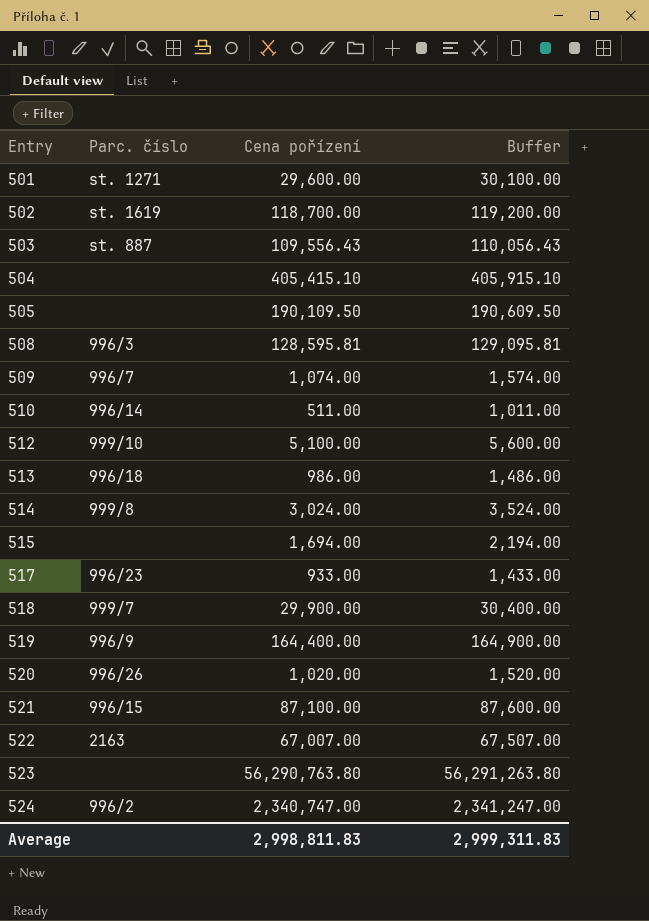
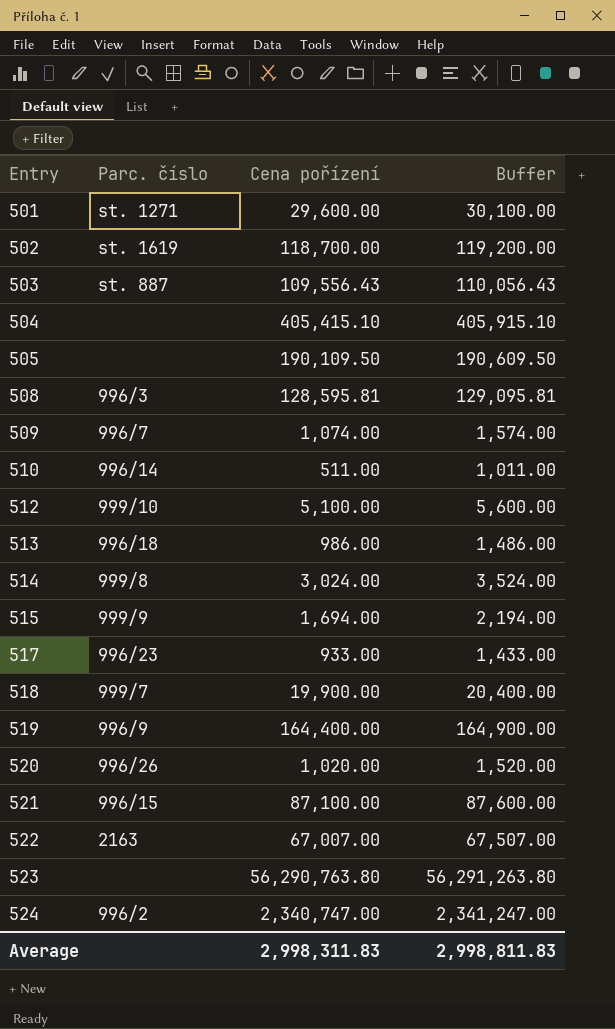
515 | Parc. číslo: none -> 999/9
518 | Cena pořízení: 29,900.00 -> 19,900.00
518 | Buffer: 30,400.00 -> 20,400.00
Average | Cena pořízení: 2,998,811.83 -> 2,998,311.83
Average | Buffer: 2,999,311.83 -> 2,998,811.83

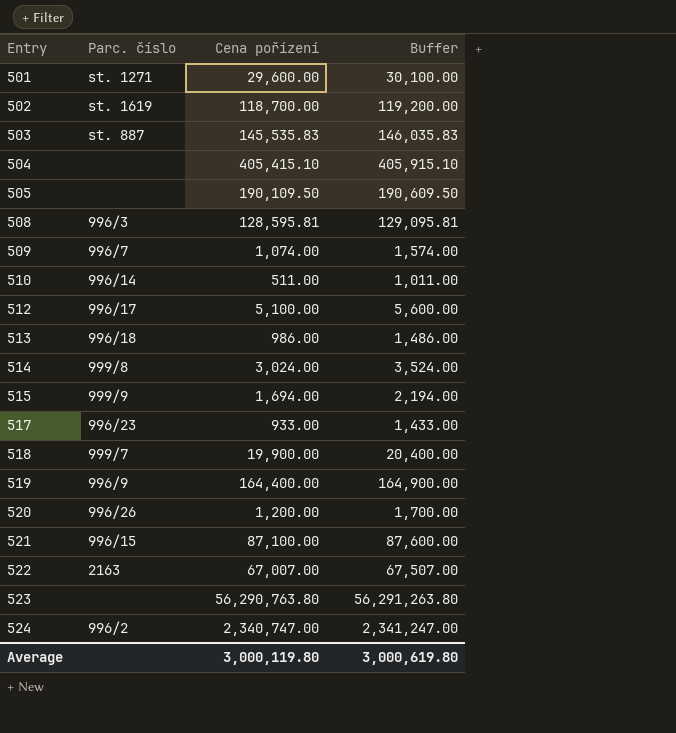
503 | Cena pořízení: 109,556.43 -> 145,535.83
503 | Buffer: 110,056.43 -> 146,035.83
512 | Parc. číslo: 999/10 -> 996/17
520 | Cena pořízení: 1,020.00 -> 1,200.00
520 | Buffer: 1,520.00 -> 1,700.00
Average | Cena pořízení: 2,998,311.83 -> 3,000,119.80
Average | Buffer: 2,998,811.83 -> 3,000,619.80

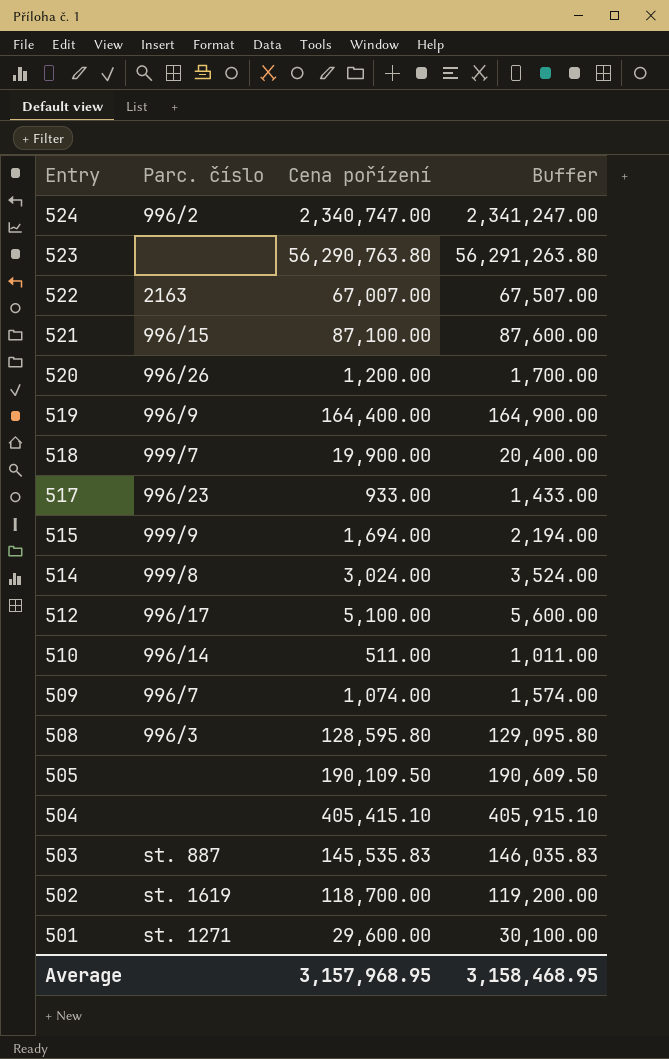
row order: Entry ascending -> Entry descending
row 513: 996/18 | 986.00 | 1,486.00 -> none
508 | Cena pořízení: 128,595.81 -> 128,595.80
508 | Buffer: 129,095.81 -> 129,095.80
Average | Cena pořízení: 3,000,119.80 -> 3,157,968.95
Average | Buffer: 3,000,619.80 -> 3,158,468.95

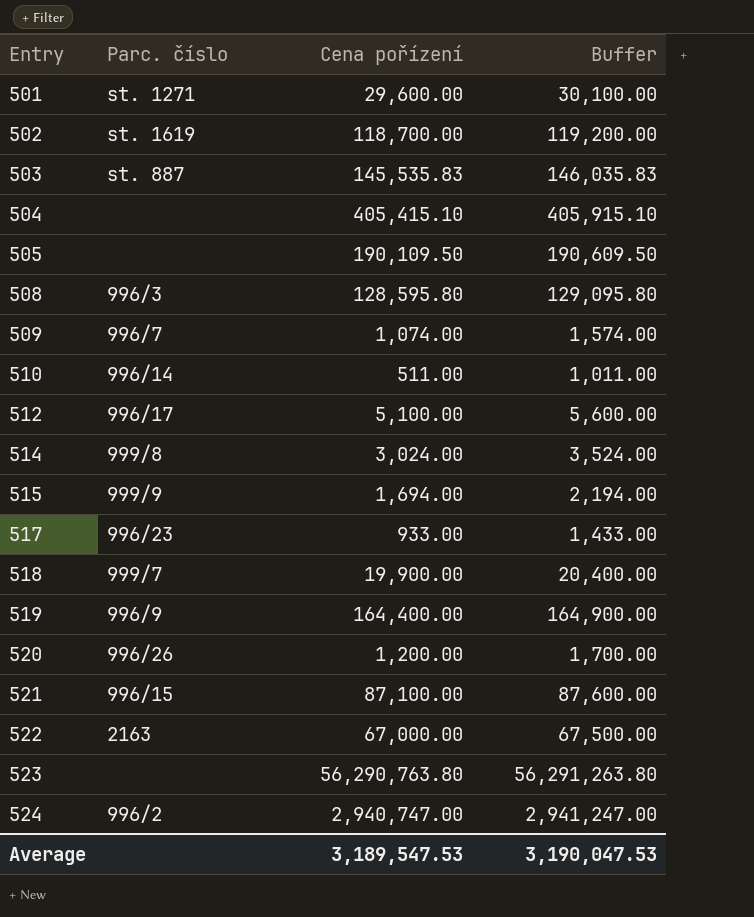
row order: Entry descending -> Entry ascending
522 | Cena pořízení: 67,007.00 -> 67,000.00
522 | Buffer: 67,507.00 -> 67,500.00
524 | Cena pořízení: 2,340,747.00 -> 2,940,747.00
524 | Buffer: 2,341,247.00 -> 2,941,247.00
Average | Cena pořízení: 3,157,968.95 -> 3,189,547.53
Average | Buffer: 3,158,468.95 -> 3,190,047.53

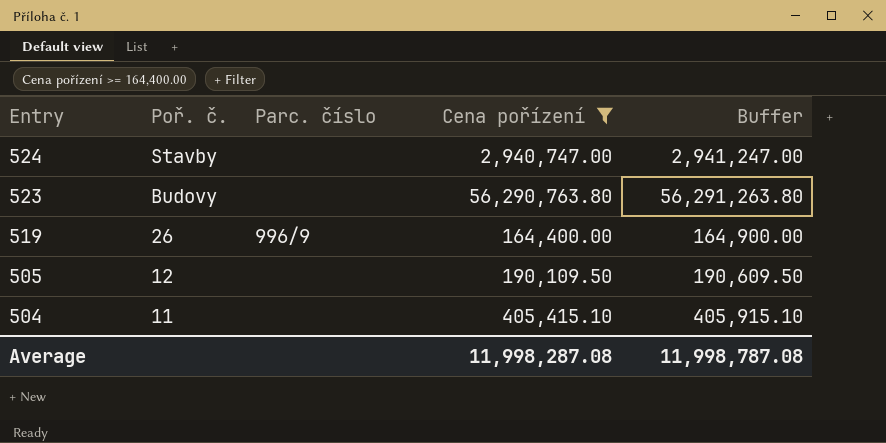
filter: none -> Cena pořízení >= 164,400.00
row order: Entry ascending -> Entry descending
column Poř. č. | position: none -> 2
524 | Parc. číslo: 996/2 -> none
Average | Cena pořízení: 3,189,547.53 -> 11,998,287.08
Average | Buffer: 3,190,047.53 -> 11,998,787.08

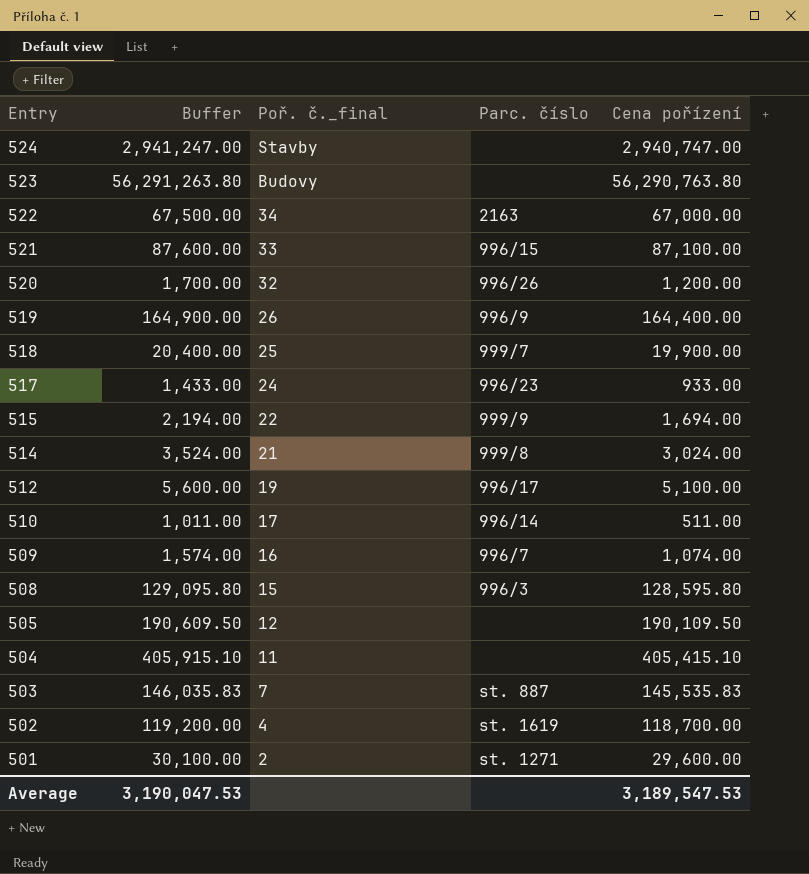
filter: Cena pořízení >= 164,400.00 -> none
column Buffer | position: 5 -> 2
column name: Poř. č. -> Poř. č._final
Average | Buffer: 11,998,787.08 -> 3,190,047.53
Average | Cena pořízení: 11,998,287.08 -> 3,189,547.53

